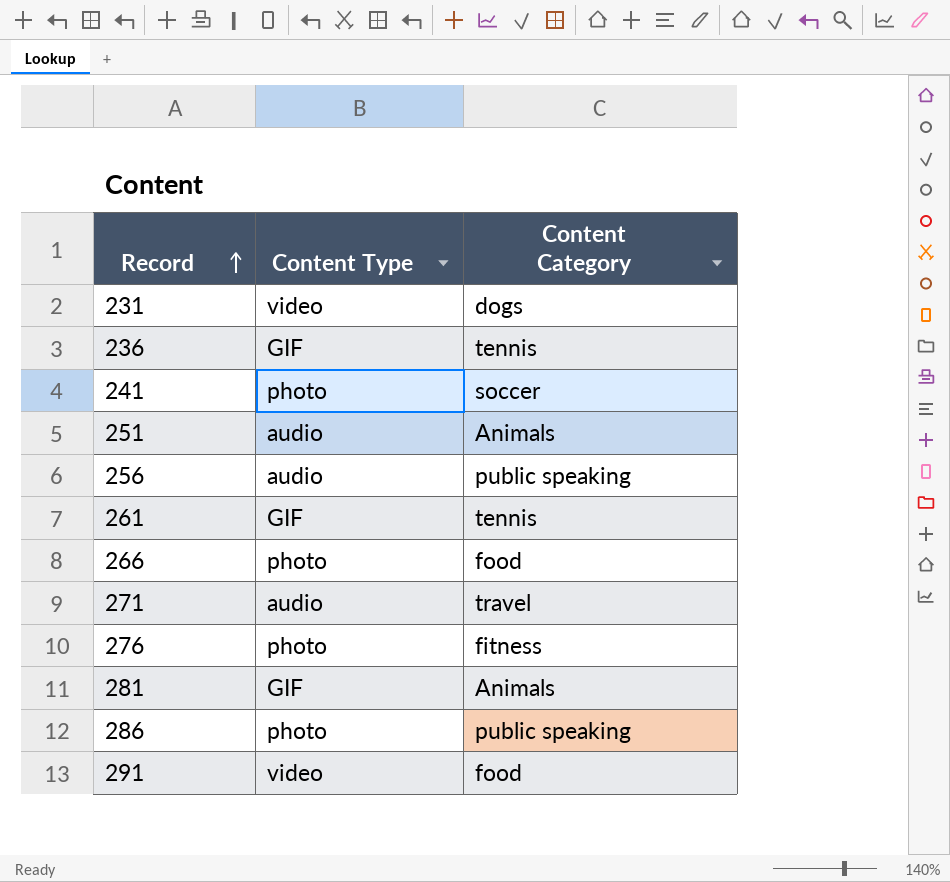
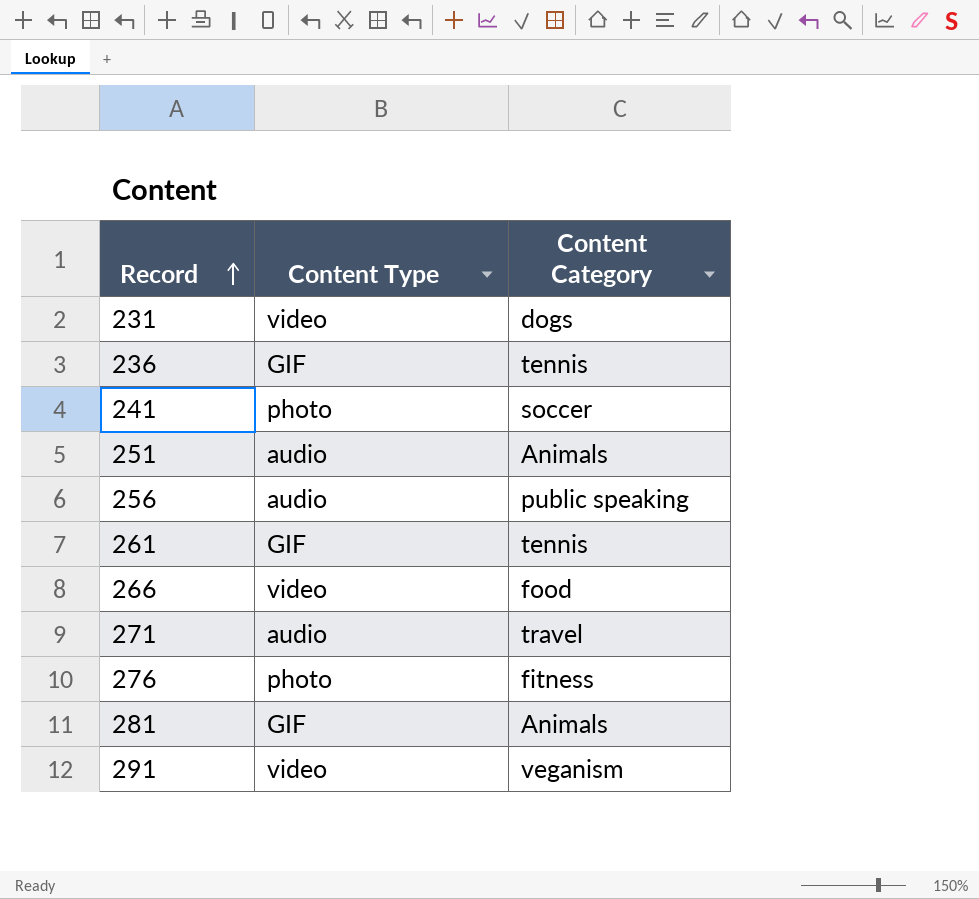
row 286: photo | public speaking -> none
266 | Content Type: photo -> video
291 | Content Category: food -> veganism

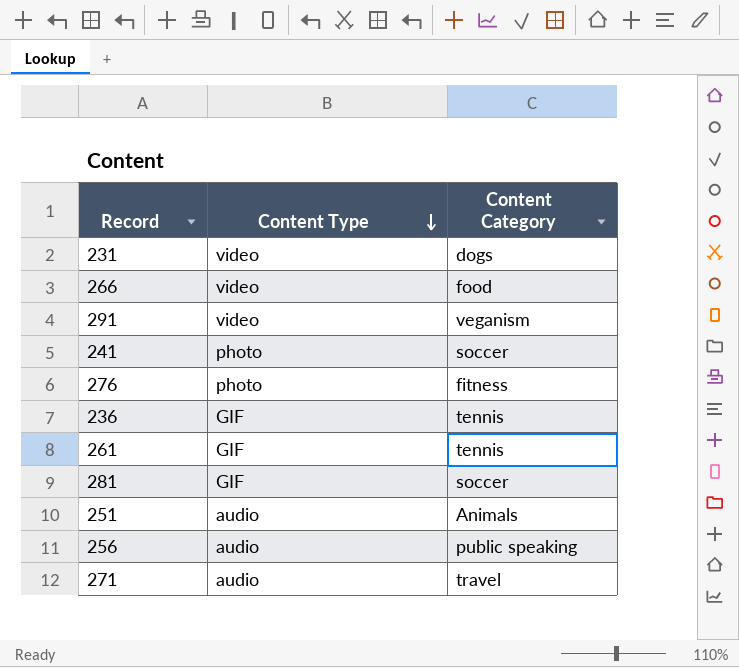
row order: Record ascending -> Content Type descending
281 | Content Category: Animals -> soccer

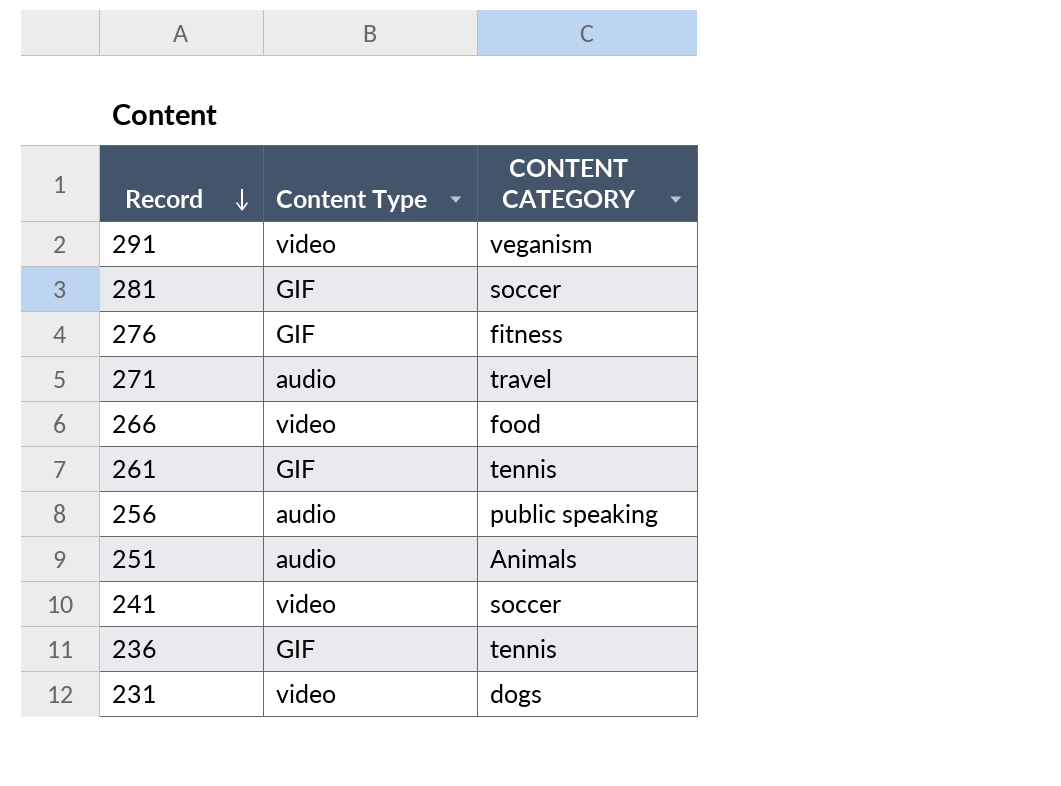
row order: Content Type descending -> Record descending
column name: Content Category -> CONTENT CATEGORY
276 | Content Type: photo -> GIF
241 | Content Type: photo -> video

